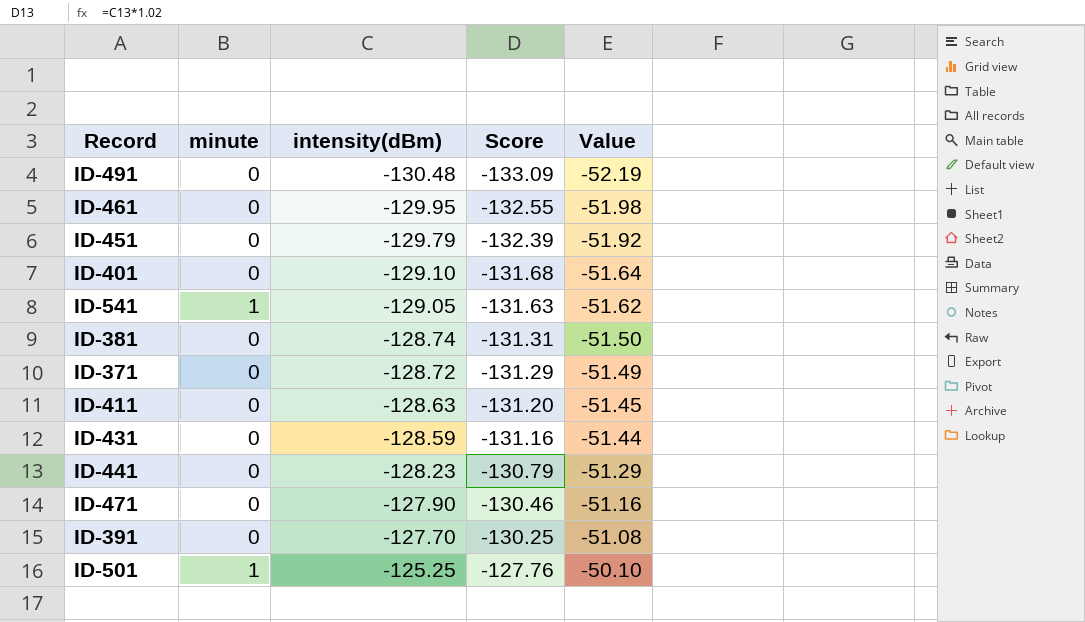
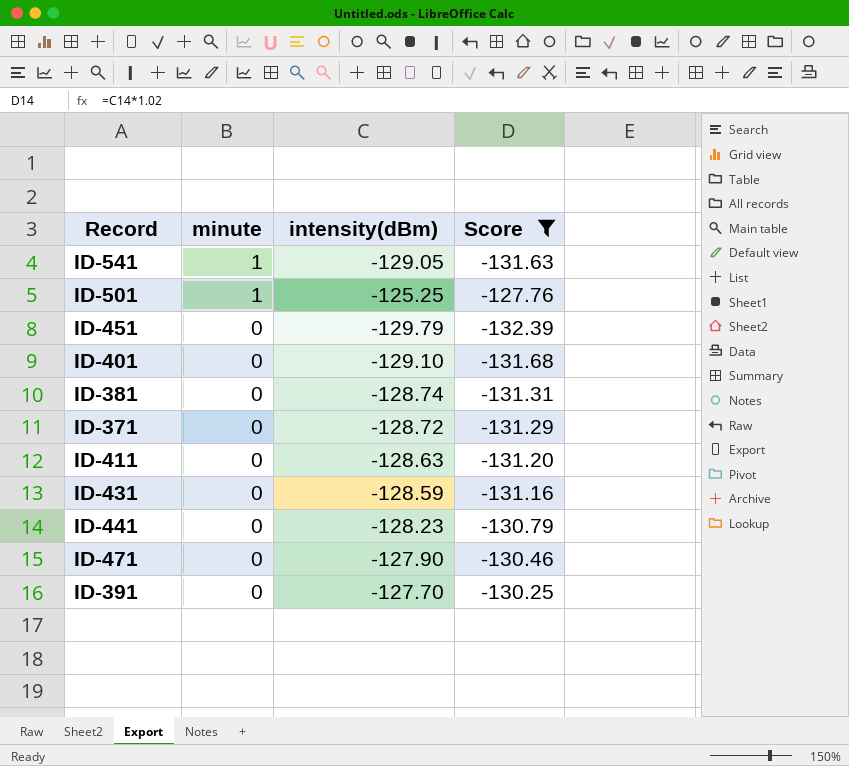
filter: none -> Score >= -132.39
row order: intensity(dBm) ascending -> minute descending
column Value | formula: [intensity(dBm)] * 0.4 -> none

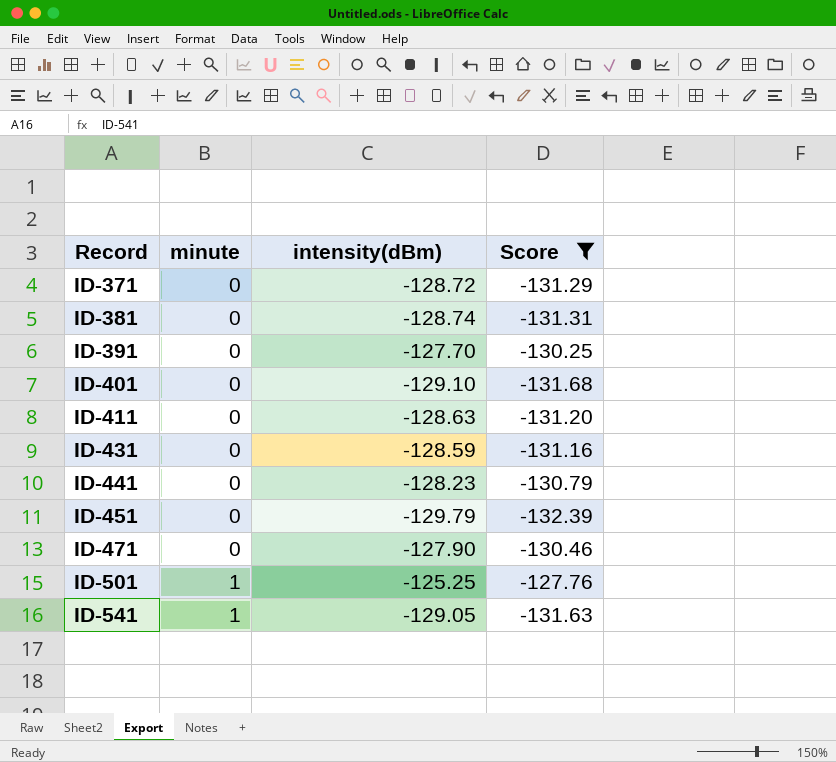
row order: minute descending -> Record ascending

